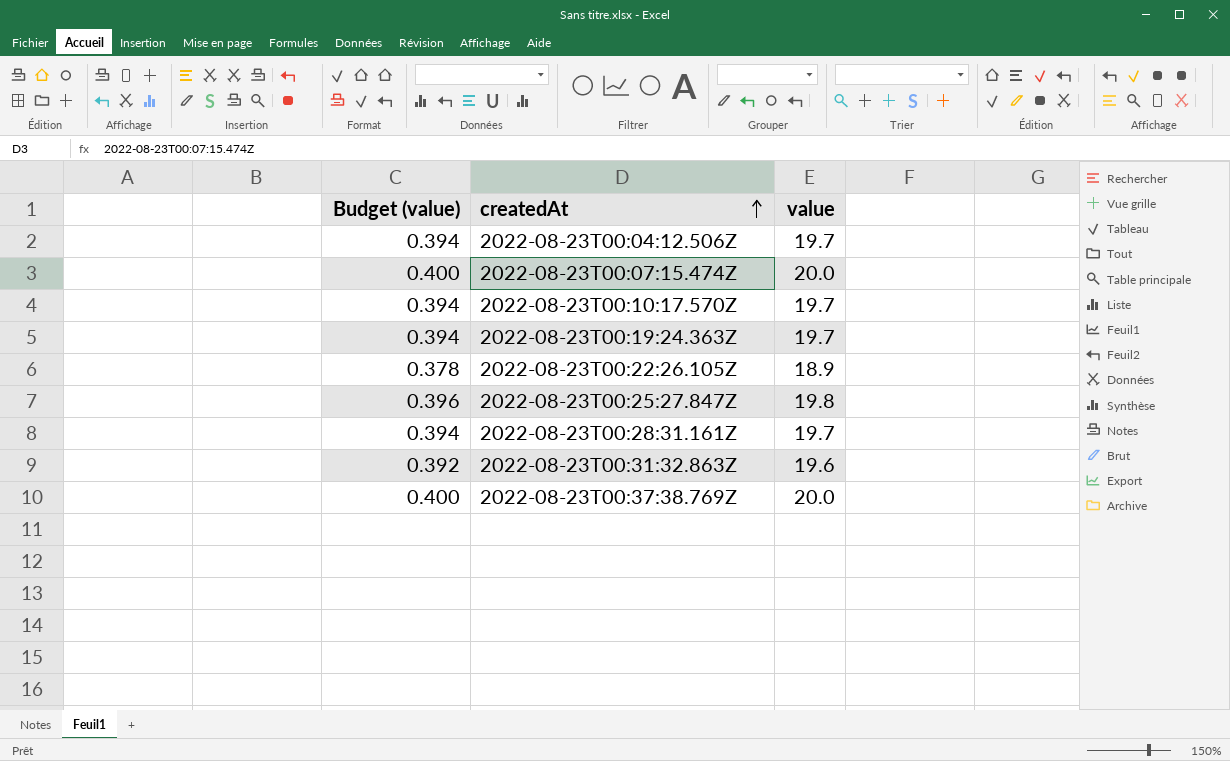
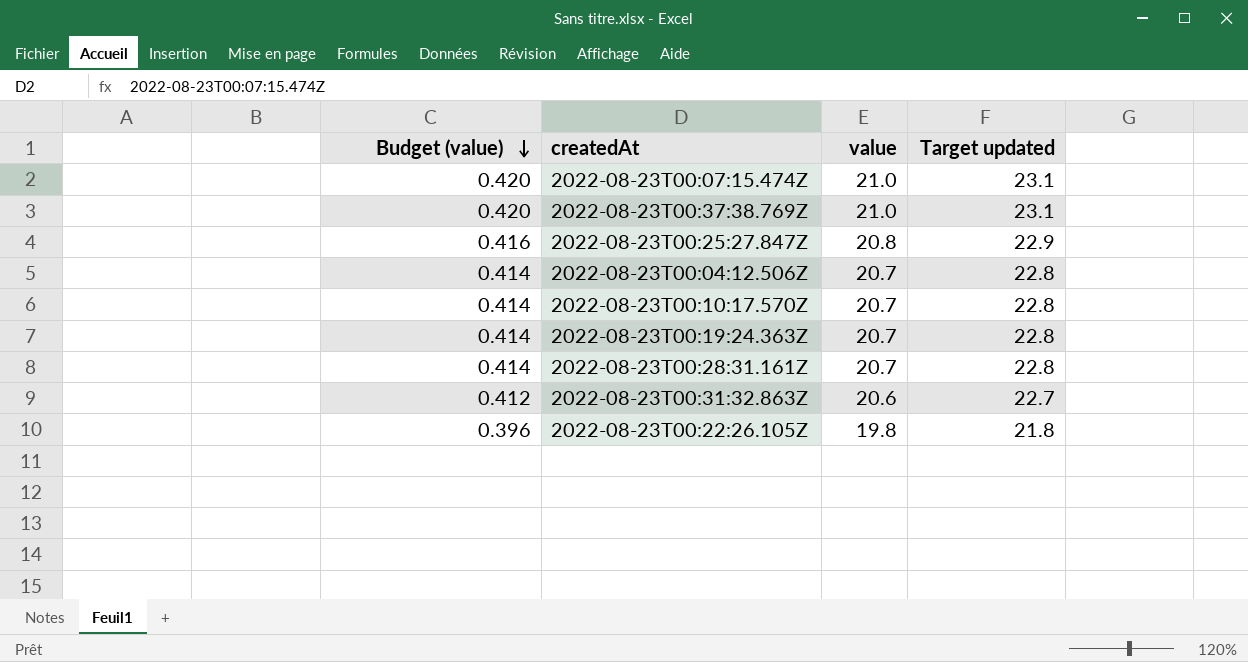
row order: createdAt ascending -> Budget (value) descending
column Target updated | formula: none -> [value] * 1.1
2022-08-23T00:07:15.474Z | Budget (value): 0.400 -> 0.420
2022-08-23T00:07:15.474Z | value: 20.0 -> 21.0
2022-08-23T00:37:38.769Z | Budget (value): 0.400 -> 0.420
2022-08-23T00:37:38.769Z | value: 20.0 -> 21.0
2022-08-23T00:25:27.847Z | Budget (value): 0.396 -> 0.416
2022-08-23T00:25:27.847Z | value: 19.8 -> 20.8
2022-08-23T00:04:12.506Z | Budget (value): 0.394 -> 0.414
2022-08-23T00:04:12.506Z | value: 19.7 -> 20.7
2022-08-23T00:10:17.570Z | Budget (value): 0.394 -> 0.414
2022-08-23T00:10:17.570Z | value: 19.7 -> 20.7
2022-08-23T00:19:24.363Z | Budget (value): 0.394 -> 0.414
2022-08-23T00:19:24.363Z | value: 19.7 -> 20.7
2022-08-23T00:28:31.161Z | Budget (value): 0.394 -> 0.414
2022-08-23T00:28:31.161Z | value: 19.7 -> 20.7
2022-08-23T00:31:32.863Z | Budget (value): 0.392 -> 0.412
2022-08-23T00:31:32.863Z | value: 19.6 -> 20.6
2022-08-23T00:22:26.105Z | Budget (value): 0.378 -> 0.396
2022-08-23T00:22:26.105Z | value: 18.9 -> 19.8

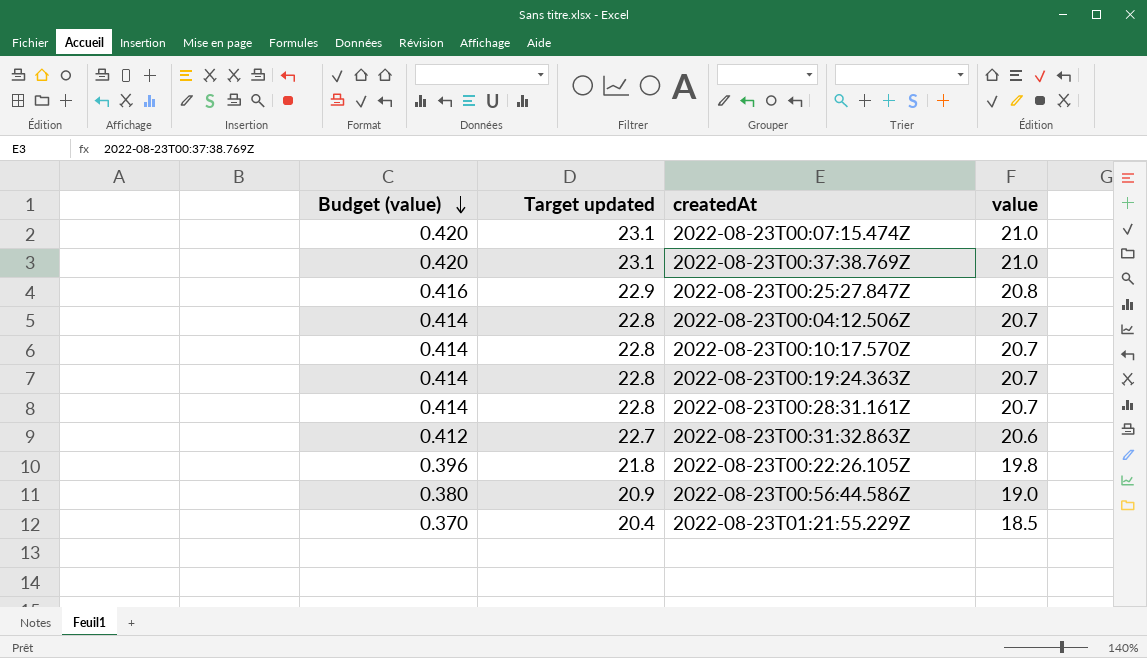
column Target updated | position: 4 -> 2
row 2022-08-23T00:56:44.586Z: none -> 0.380 | 20.9 | 19.0
row 2022-08-23T01:21:55.229Z: none -> 0.370 | 20.4 | 18.5

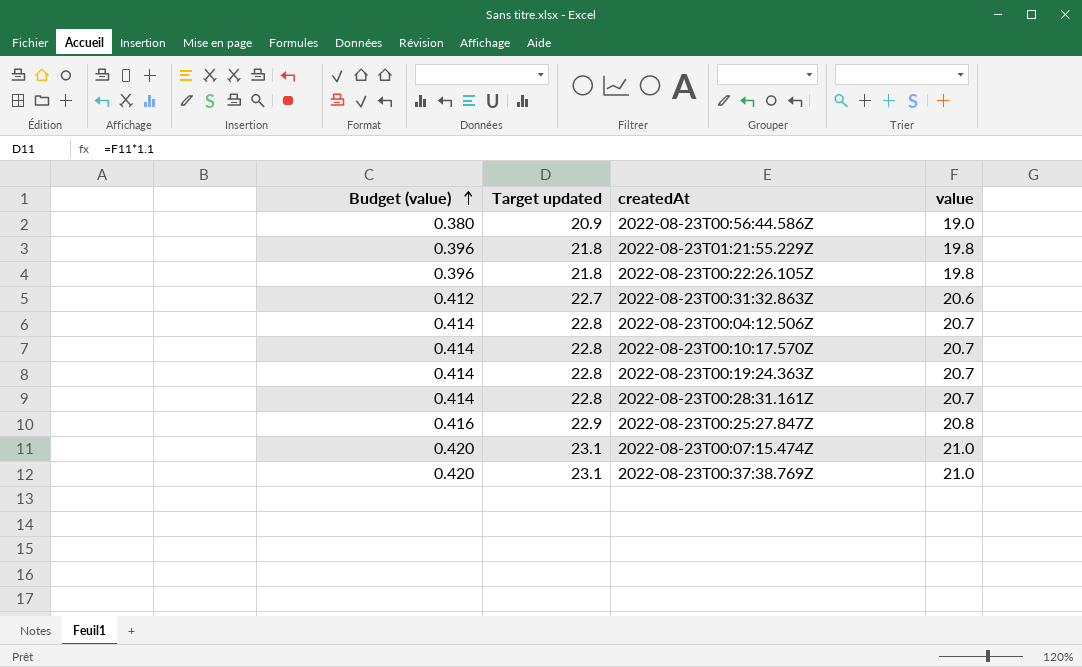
row order: Budget (value) descending -> Budget (value) ascending
2022-08-23T01:21:55.229Z | Budget (value): 0.370 -> 0.396
2022-08-23T01:21:55.229Z | Target updated: 20.4 -> 21.8
2022-08-23T01:21:55.229Z | value: 18.5 -> 19.8

